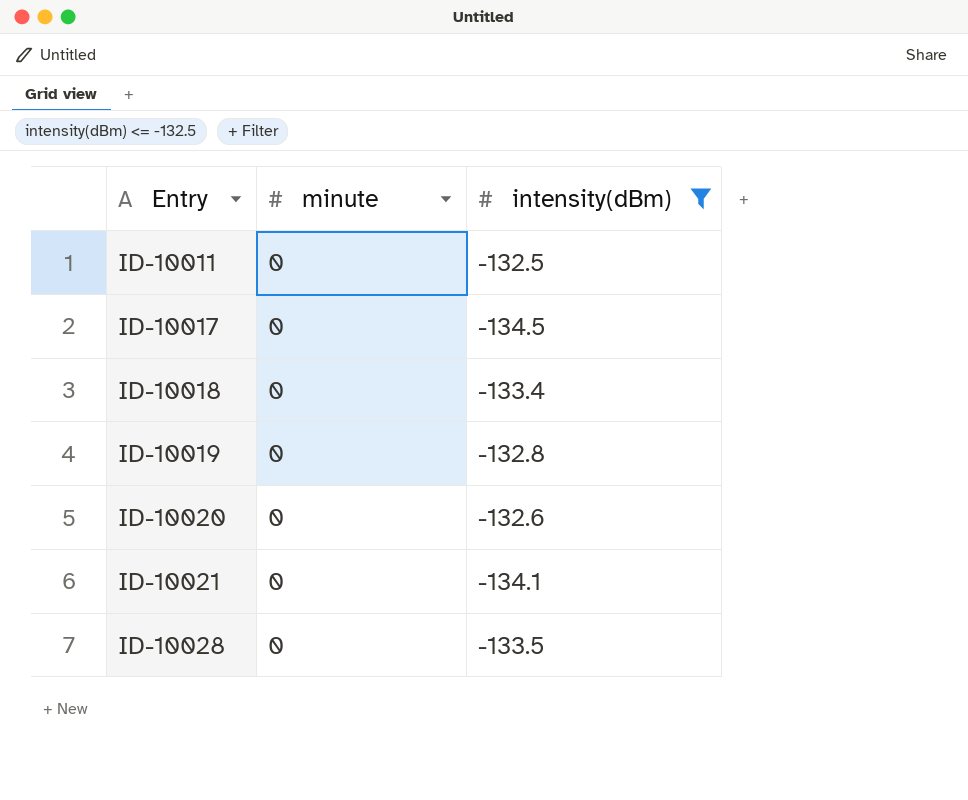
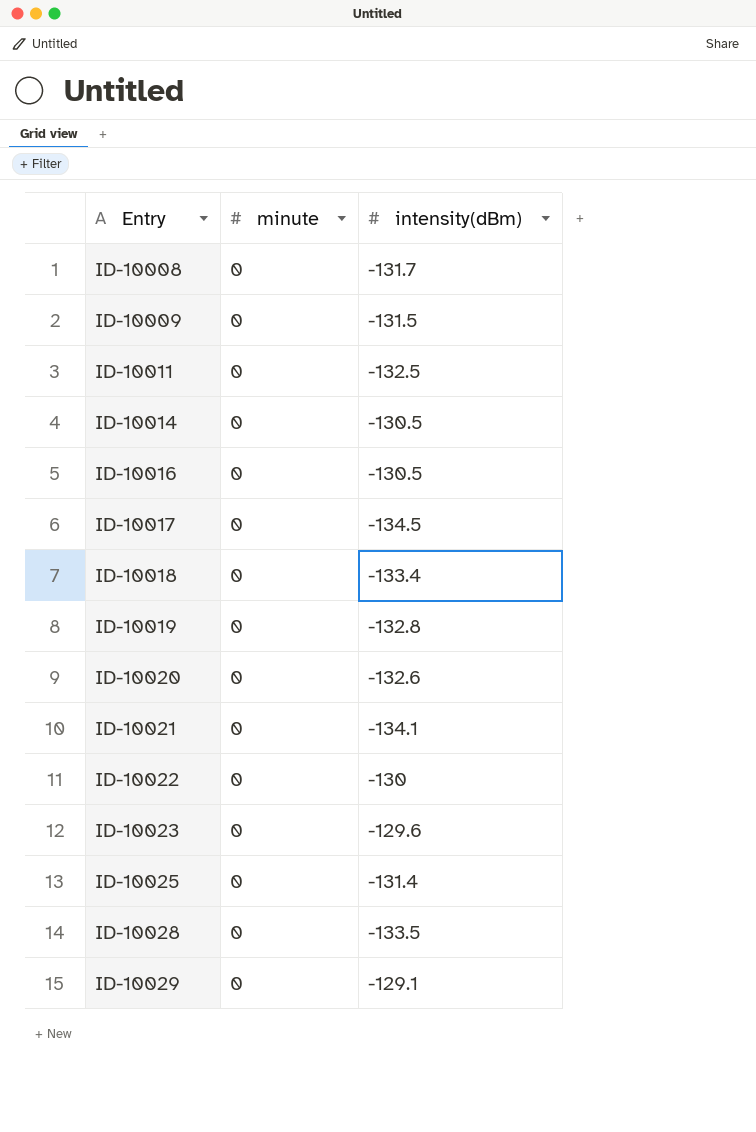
filter: intensity(dBm) <= -132.5 -> none

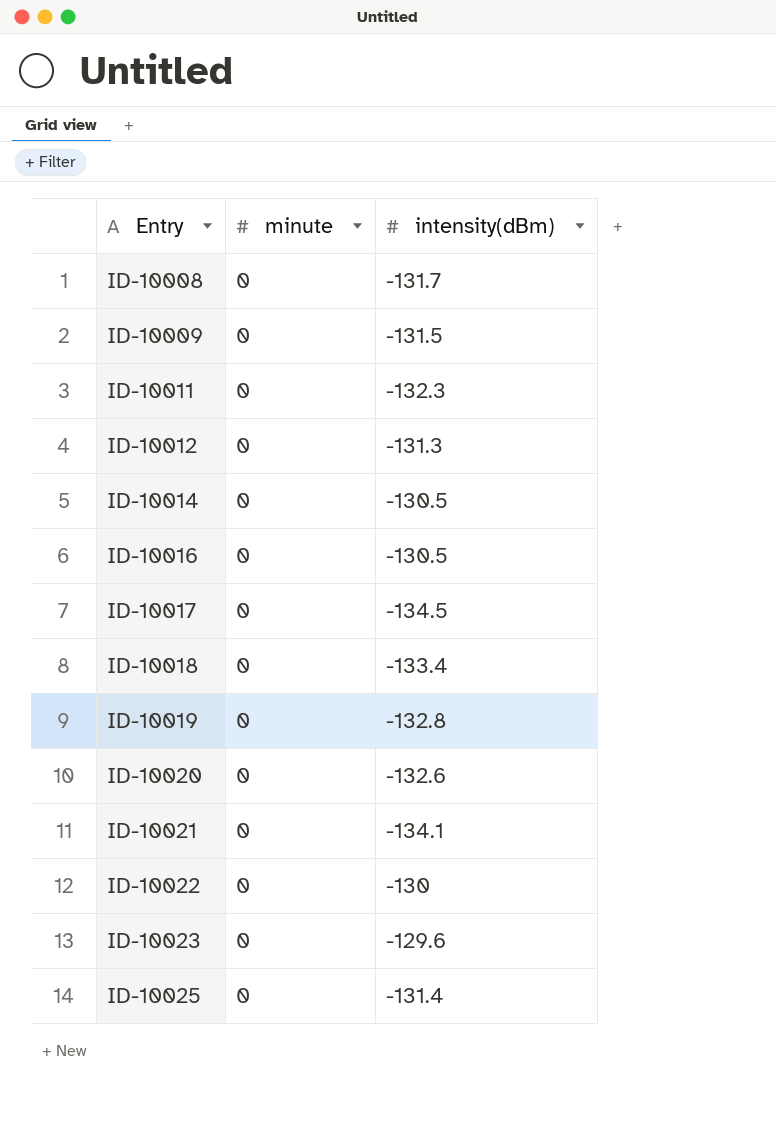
row ID-10028: 0 | -133.5 -> none
row ID-10029: 0 | -129.1 -> none
ID-10011 | intensity(dBm): -132.5 -> -132.3
row ID-10012: none -> 0 | -131.3

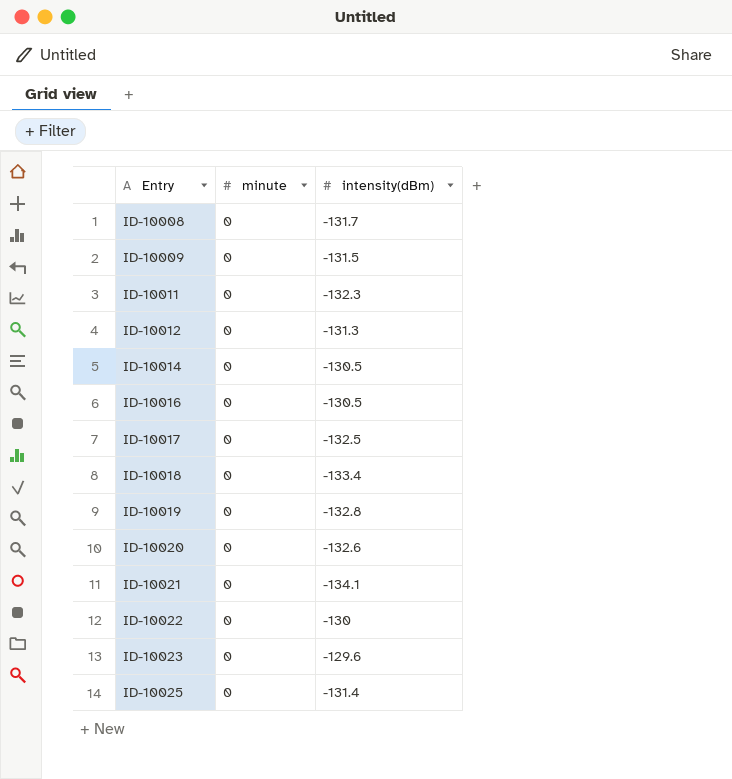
ID-10017 | intensity(dBm): -134.5 -> -132.5

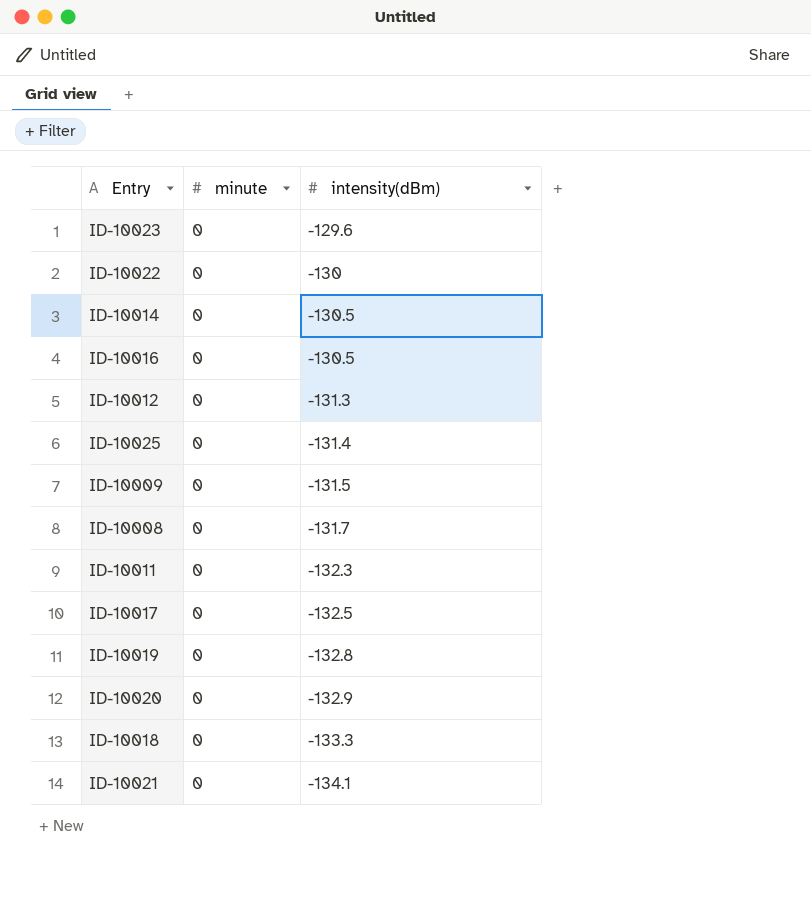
row order: Entry ascending -> intensity(dBm) descending
ID-10020 | intensity(dBm): -132.6 -> -132.9
ID-10018 | intensity(dBm): -133.4 -> -133.3

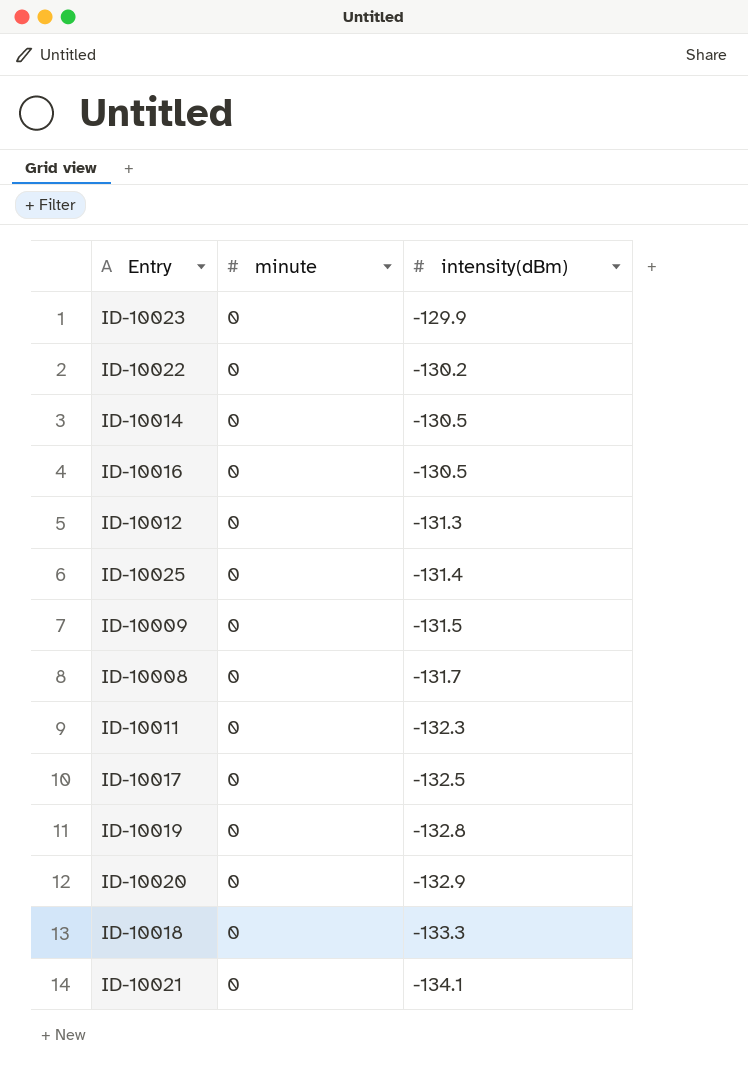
ID-10023 | intensity(dBm): -129.6 -> -129.9
ID-10022 | intensity(dBm): -130 -> -130.2

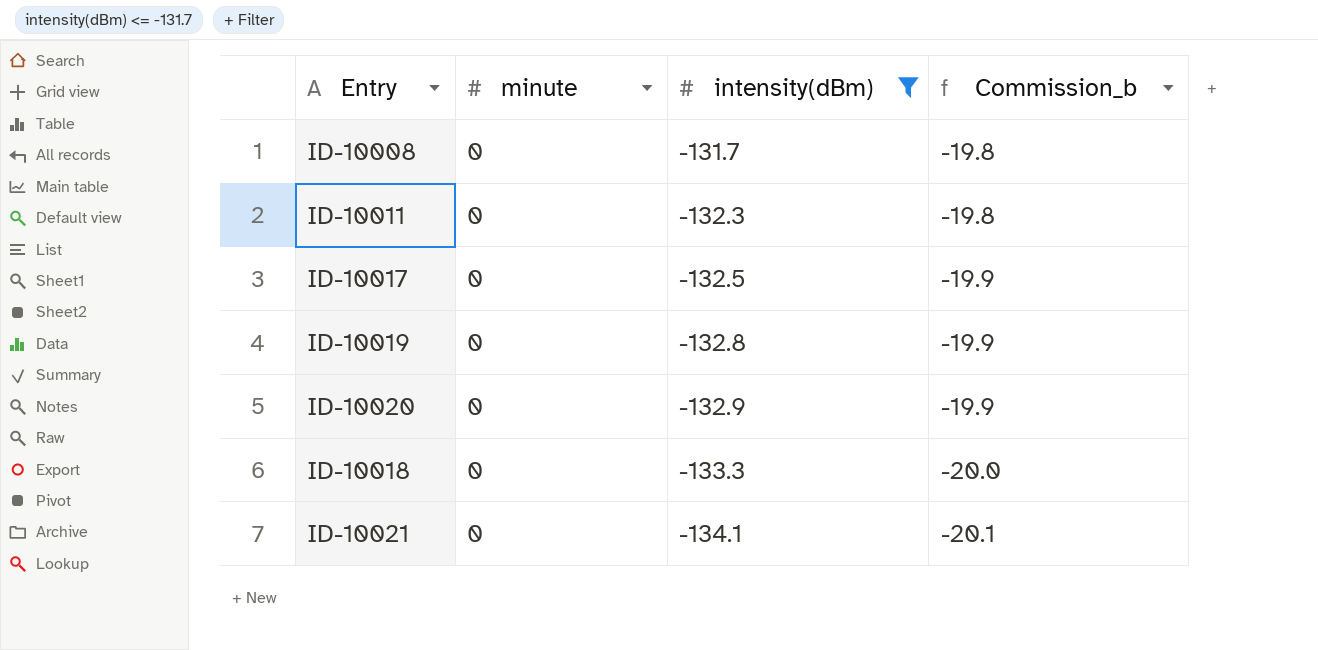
filter: none -> intensity(dBm) <= -131.7
column Commission_b | formula: none -> [intensity(dBm)] * 0.15

